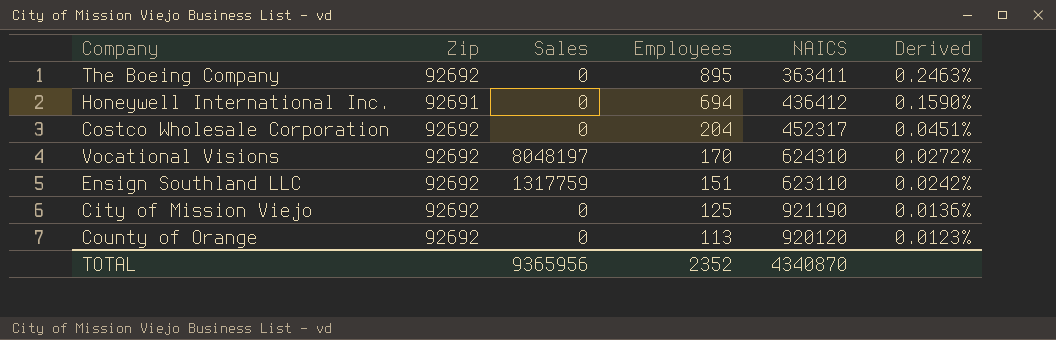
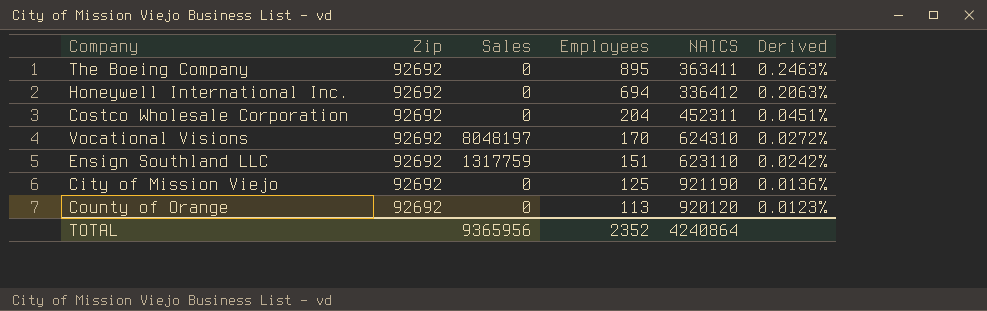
Honeywell International Inc. | Zip: 92691 -> 92692
Honeywell International Inc. | NAICS: 436412 -> 336412
Honeywell International Inc. | Derived: 0.1590% -> 0.2063%
Costco Wholesale Corporation | NAICS: 452317 -> 452311
TOTAL | NAICS: 4340870 -> 4240864

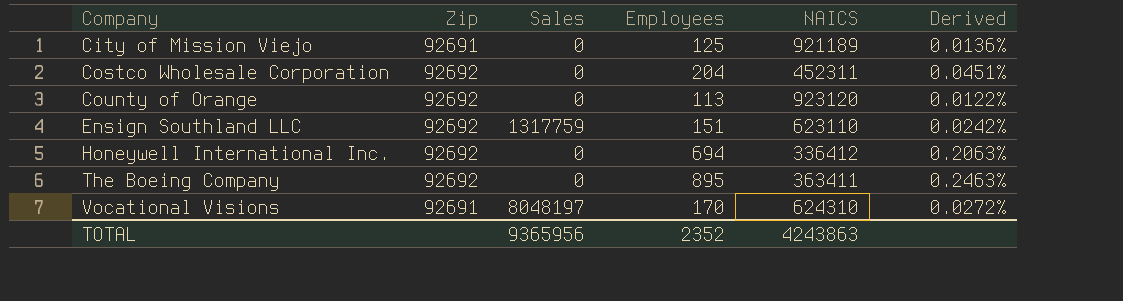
row order: Employees descending -> Company ascending
City of Mission Viejo | Zip: 92692 -> 92691
City of Mission Viejo | NAICS: 921190 -> 921189
County of Orange | NAICS: 920120 -> 923120
County of Orange | Derived: 0.0123% -> 0.0122%
Vocational Visions | Zip: 92692 -> 92691
TOTAL | NAICS: 4240864 -> 4243863

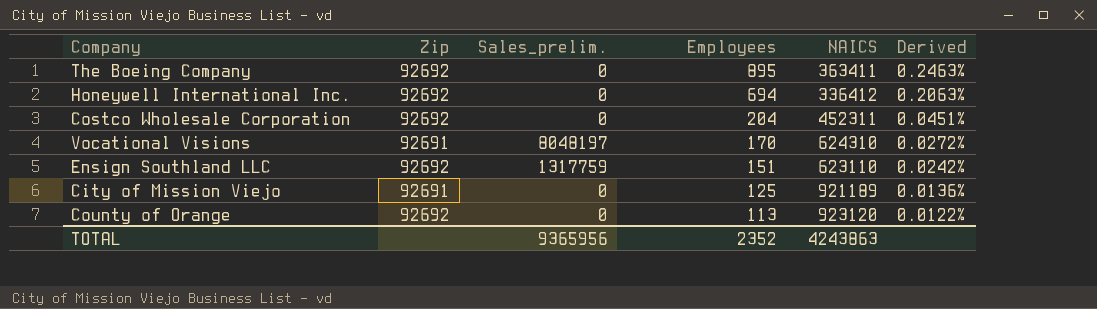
row order: Company ascending -> Employees descending
column name: Sales -> Sales_prelim.

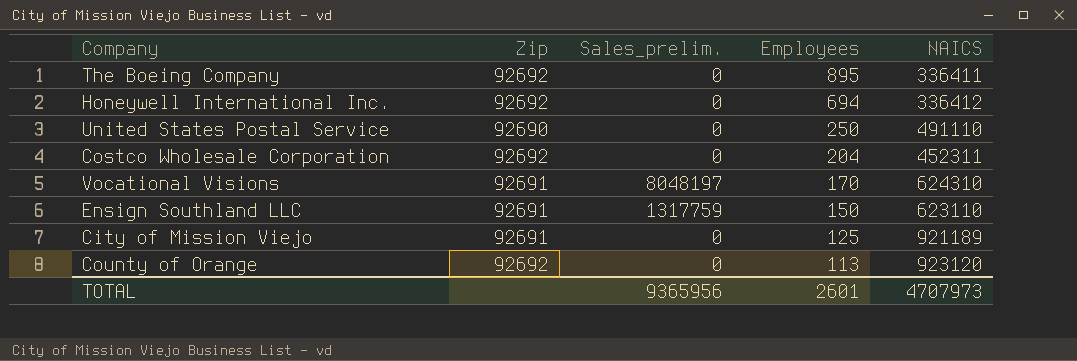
column Derived | formula: [Employees] / [NAICS] -> none
The Boeing Company | NAICS: 363411 -> 336411
row United States Postal Service: none -> 92690 | 0 | 250 | 491110
Ensign Southland LLC | Zip: 92692 -> 92691
Ensign Southland LLC | Employees: 151 -> 150
TOTAL | Employees: 2352 -> 2601
TOTAL | NAICS: 4243863 -> 4707973

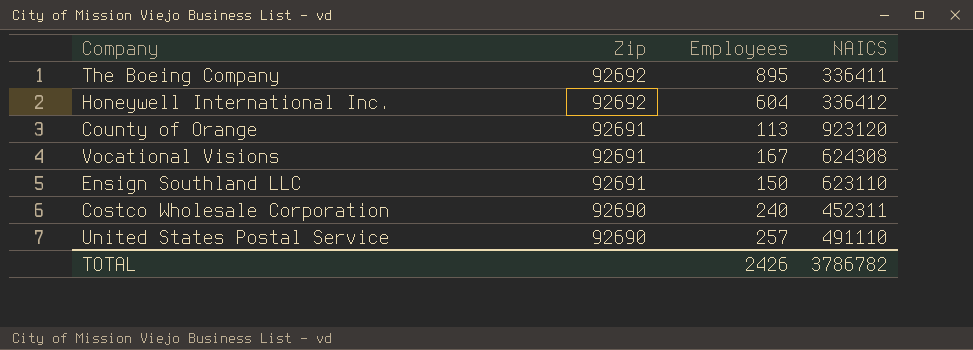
row order: Employees descending -> Zip descending
column Sales_prelim. | position: 3 -> none
row City of Mission Viejo: 92691 | 0 | 125 | 921189 -> none
Honeywell International Inc. | Employees: 694 -> 604
County of Orange | Zip: 92692 -> 92691
Vocational Visions | Employees: 170 -> 167
Vocational Visions | NAICS: 624310 -> 624308
Costco Wholesale Corporation | Zip: 92692 -> 92690
Costco Wholesale Corporation | Employees: 204 -> 240
United States Postal Service | Employees: 250 -> 257
TOTAL | Employees: 2601 -> 2426
TOTAL | NAICS: 4707973 -> 3786782

